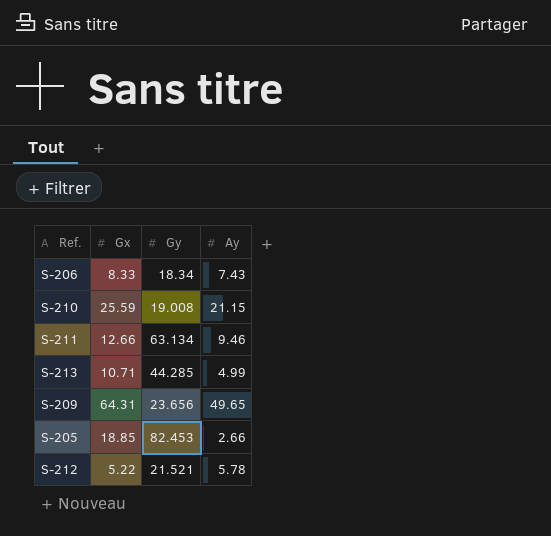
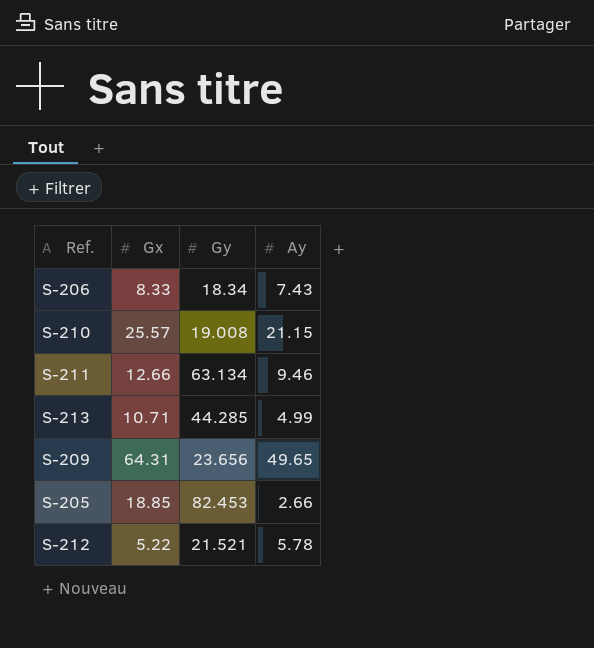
S-210 | Gx: 25.59 -> 25.57

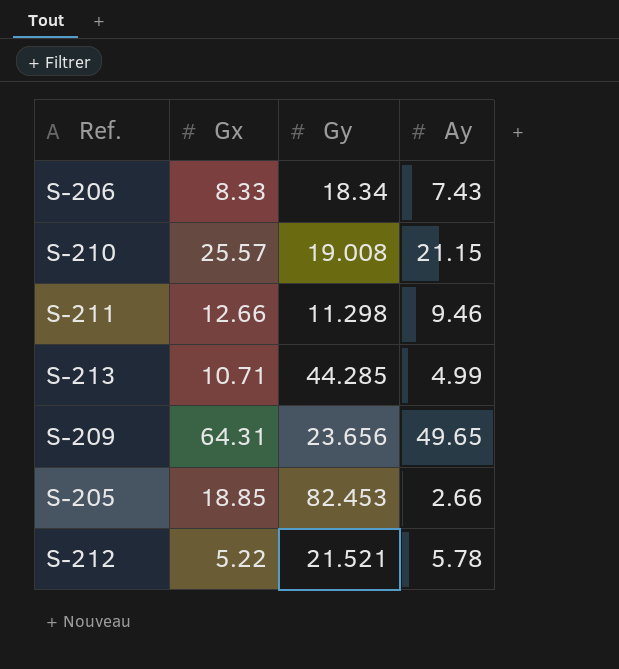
S-211 | Gy: 63.134 -> 11.298

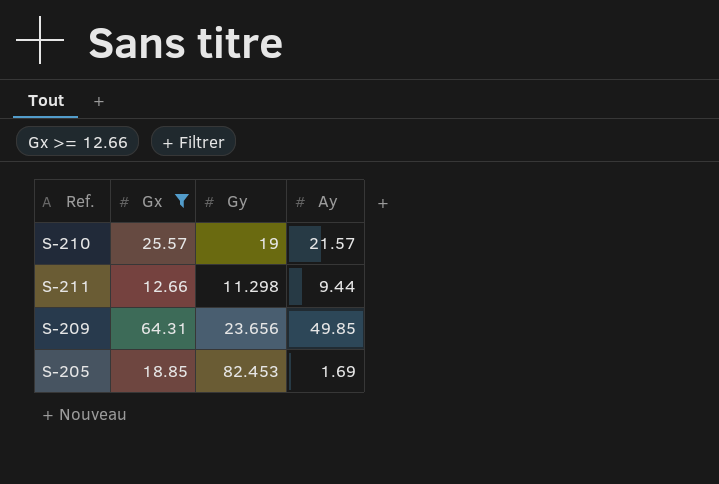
filter: none -> Gx >= 12.66
S-210 | Gy: 19.008 -> 19
S-210 | Ay: 21.15 -> 21.57
S-211 | Ay: 9.46 -> 9.44
S-209 | Ay: 49.65 -> 49.85
S-205 | Ay: 2.66 -> 1.69

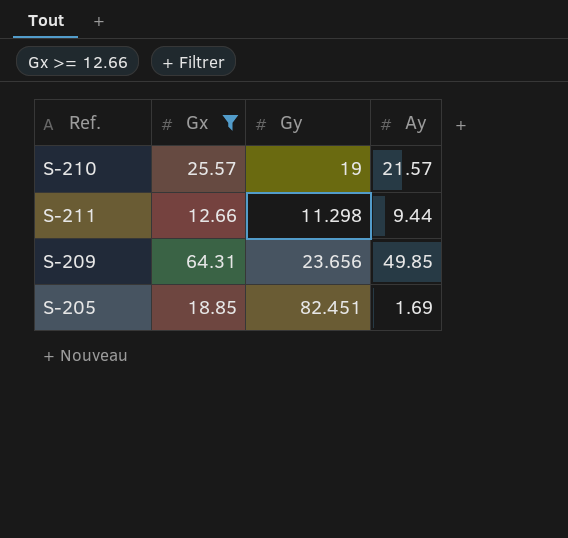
S-205 | Gy: 82.453 -> 82.451

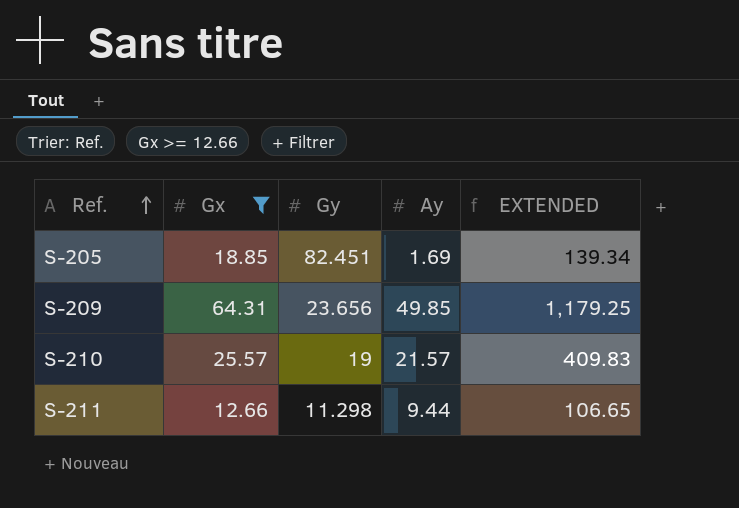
row order: none -> Ref. ascending
column EXTENDED | formula: none -> [Gy] * [Ay]

